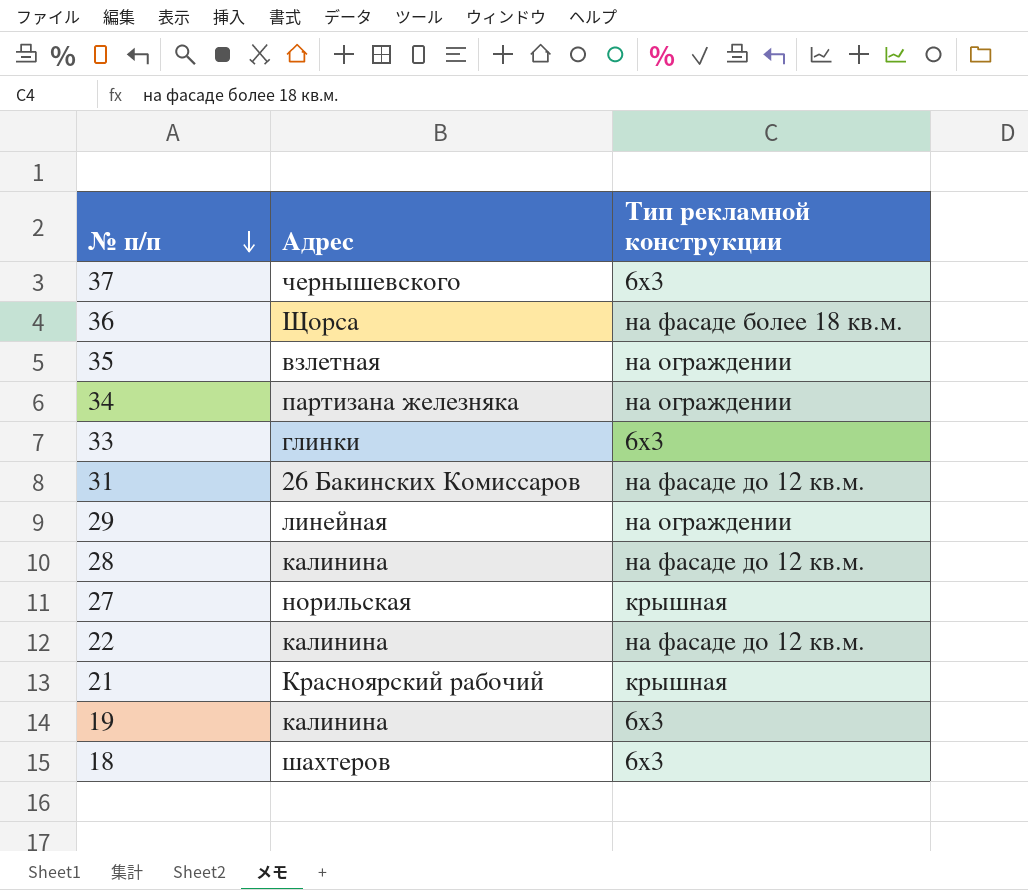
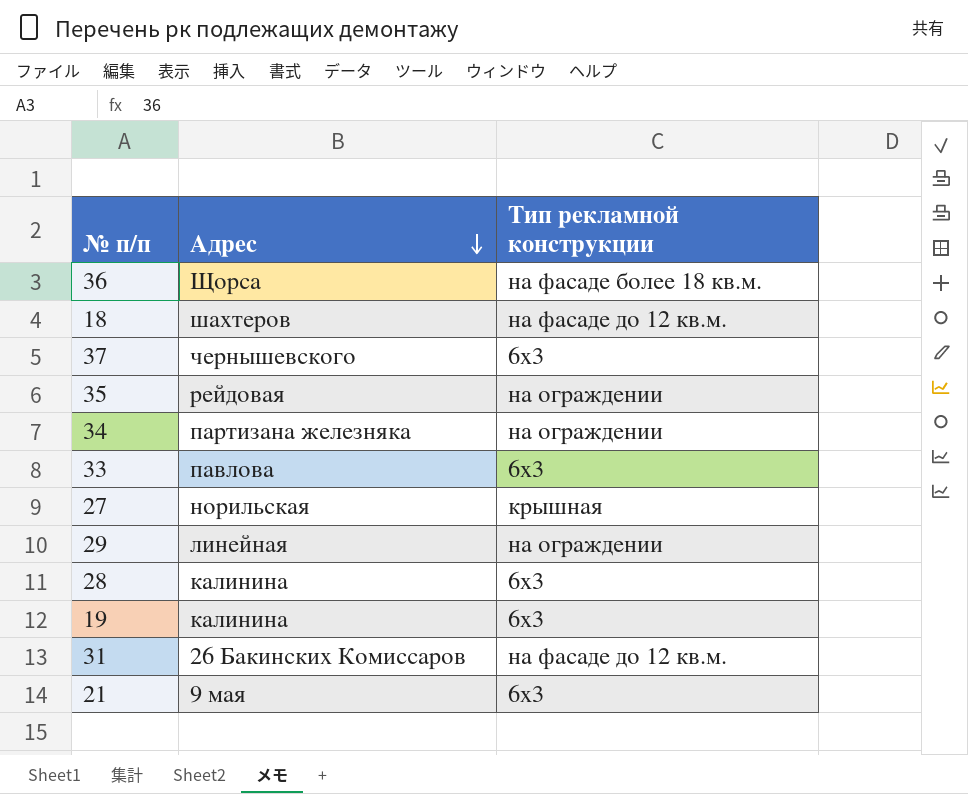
row order: № п/п descending -> Адрес descending
row 22: калинина | на фасаде до 12 кв.м. -> none
18 | Тип рекламной конструкции: 6х3 -> на фасаде до 12 кв.м.
35 | Адрес: взлетная -> рейдовая
33 | Адрес: глинки -> павлова
28 | Тип рекламной конструкции: на фасаде до 12 кв.м. -> 6х3
21 | Адрес: Красноярский рабочий -> 9 мая
21 | Тип рекламной конструкции: крышная -> 6х3

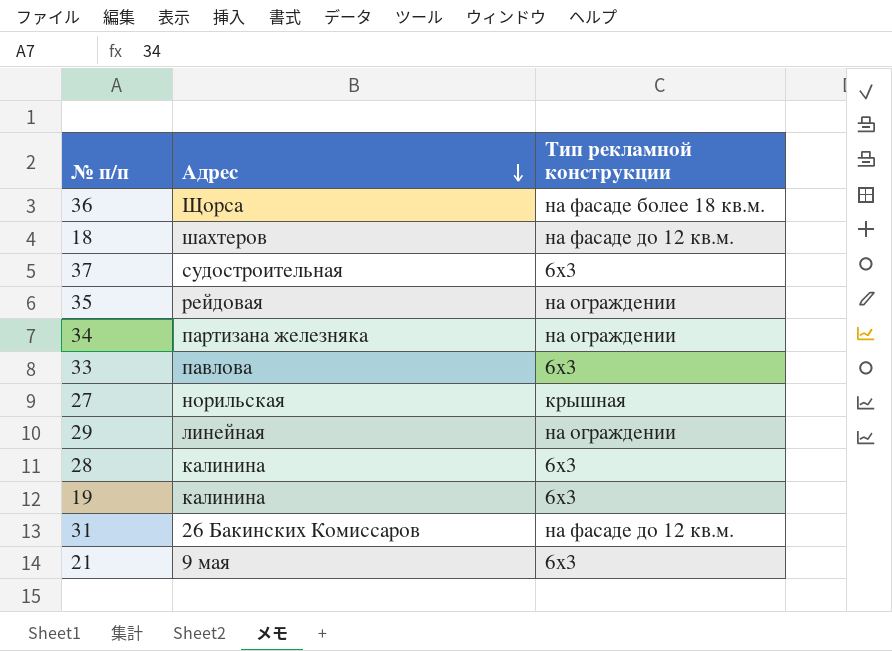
37 | Адрес: чернышевского -> судостроительная

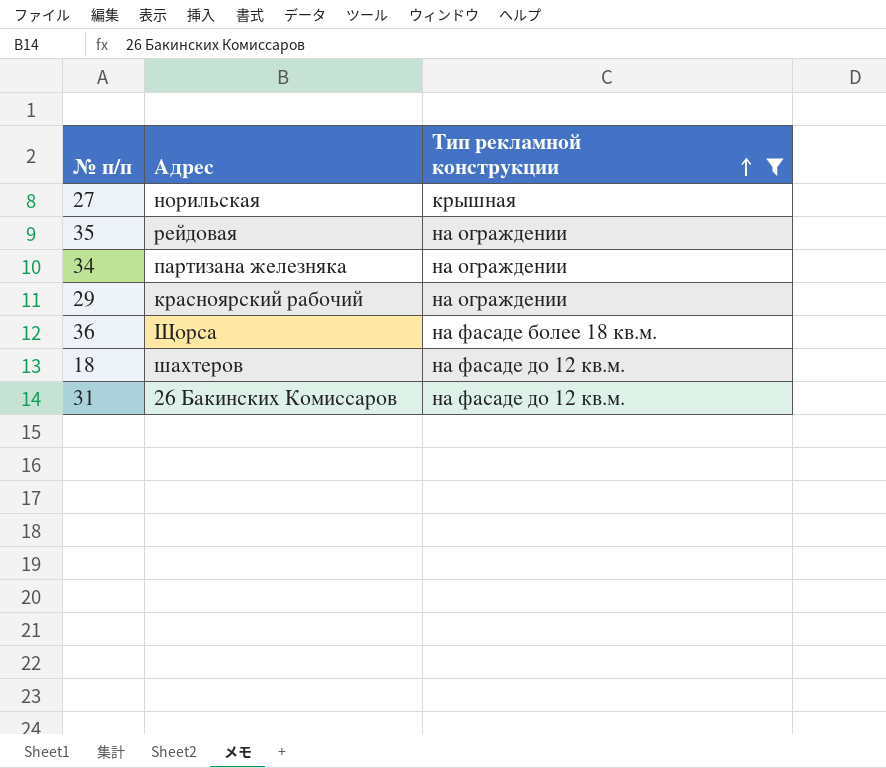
filter: none -> Тип рекламной конструкции != 6х3
row order: Адрес descending -> Тип рекламной конструкции ascending
29 | Адрес: линейная -> красноярский рабочий

